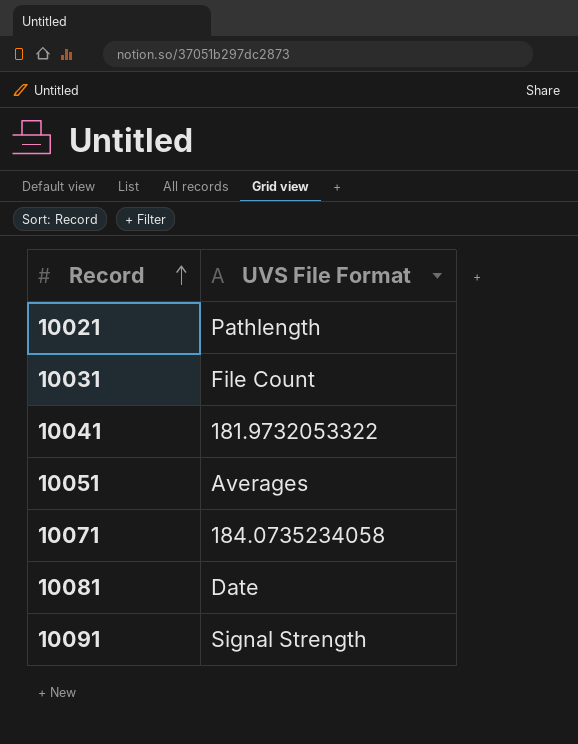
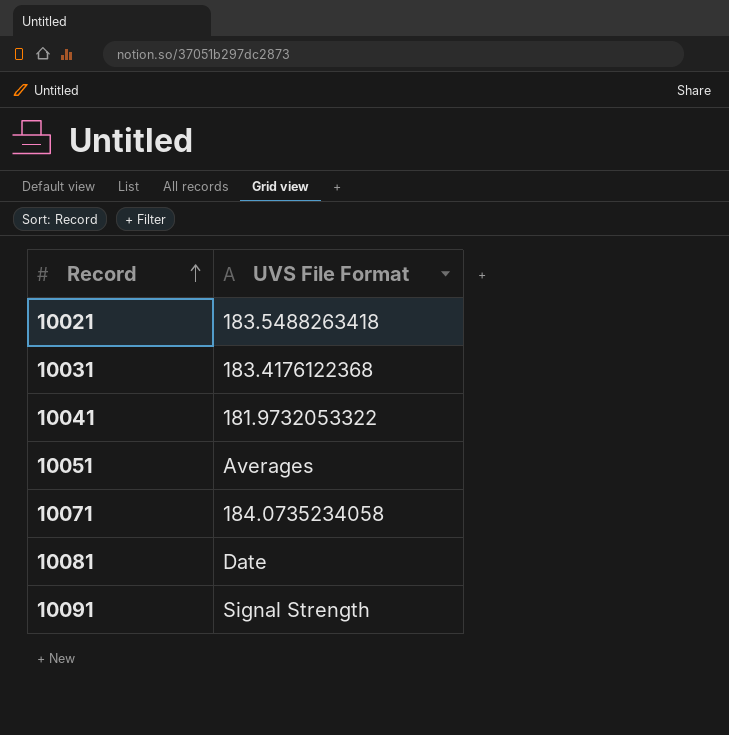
10021 | UVS File Format: Pathlength -> 183.5488263418
10031 | UVS File Format: File Count -> 183.4176122368

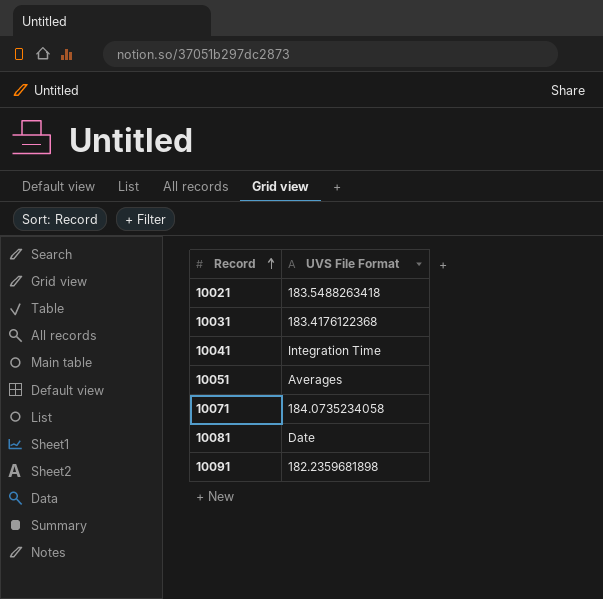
10041 | UVS File Format: 181.9732053322 -> Integration Time
10091 | UVS File Format: Signal Strength -> 182.2359681898

